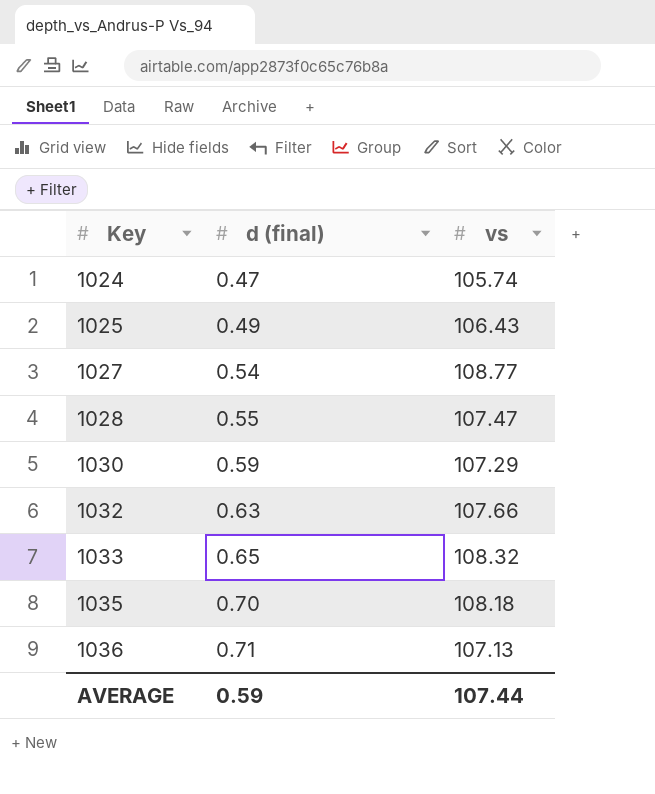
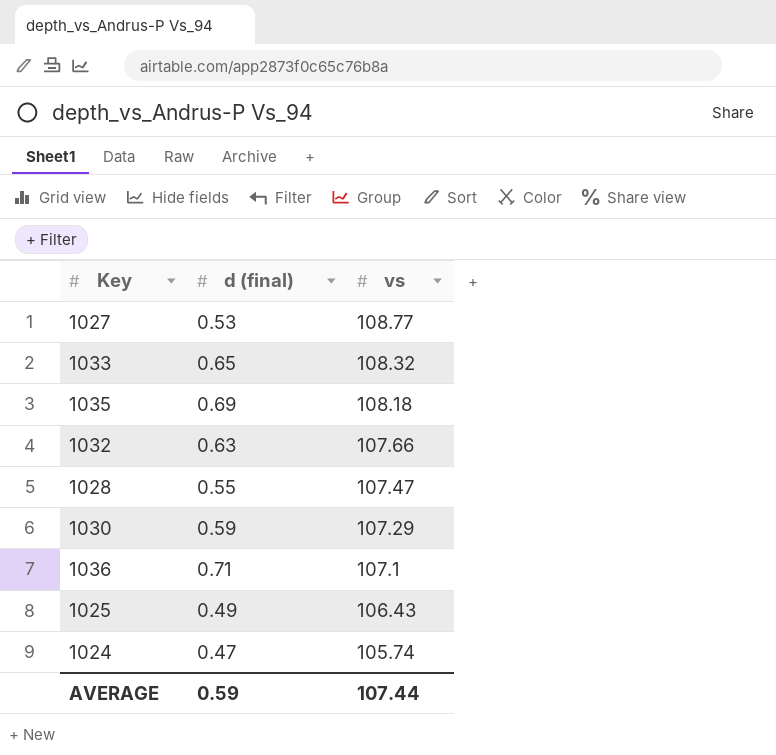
row order: Key ascending -> vs descending
1027 | d (final): 0.54 -> 0.53
1035 | d (final): 0.70 -> 0.69
1036 | vs: 107.13 -> 107.1

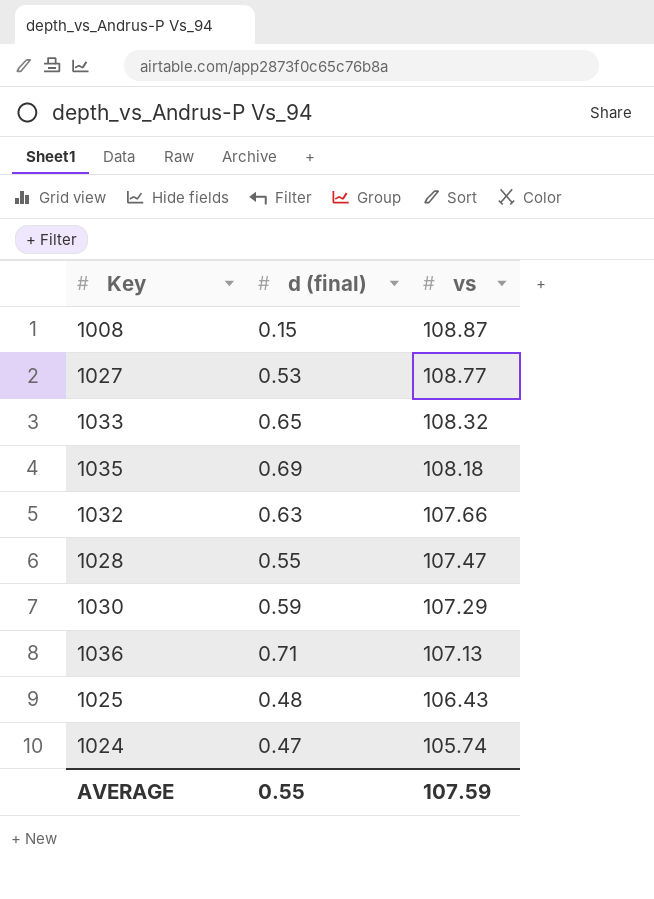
row 1008: none -> 0.15 | 108.87
1036 | vs: 107.1 -> 107.13
1025 | d (final): 0.49 -> 0.48
AVERAGE | d (final): 0.59 -> 0.55
AVERAGE | vs: 107.44 -> 107.59

